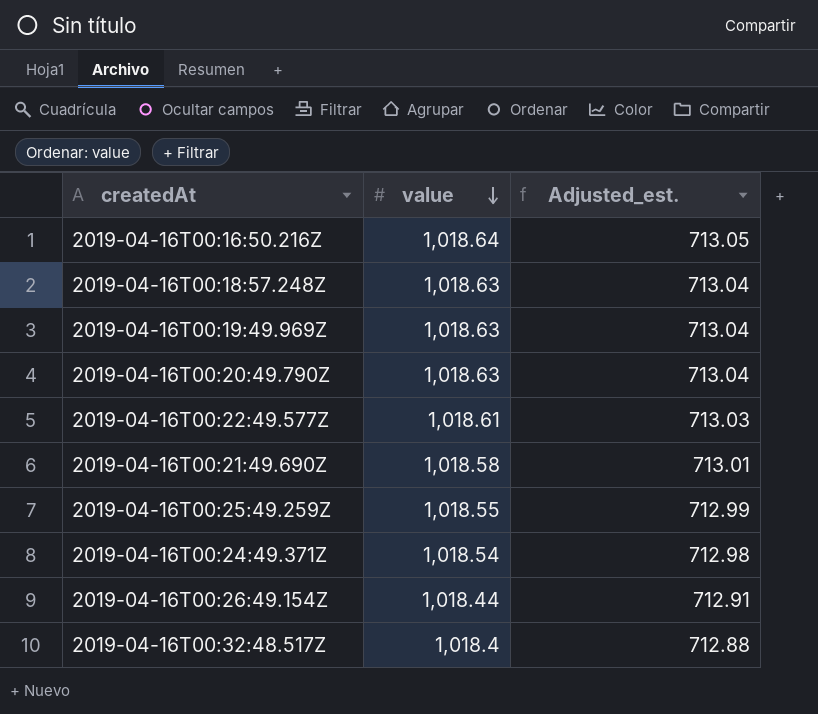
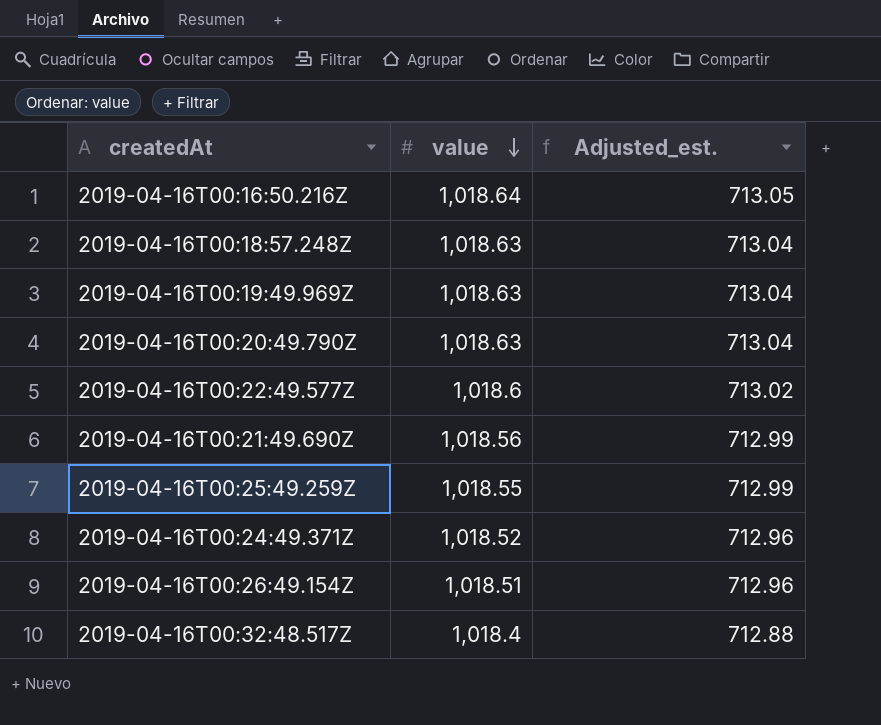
2019-04-16T00:22:49.577Z | value: 1,018.61 -> 1,018.6
2019-04-16T00:22:49.577Z | Adjusted_est.: 713.03 -> 713.02
2019-04-16T00:21:49.690Z | value: 1,018.58 -> 1,018.56
2019-04-16T00:21:49.690Z | Adjusted_est.: 713.01 -> 712.99
2019-04-16T00:24:49.371Z | value: 1,018.54 -> 1,018.52
2019-04-16T00:24:49.371Z | Adjusted_est.: 712.98 -> 712.96
2019-04-16T00:26:49.154Z | value: 1,018.44 -> 1,018.51
2019-04-16T00:26:49.154Z | Adjusted_est.: 712.91 -> 712.96

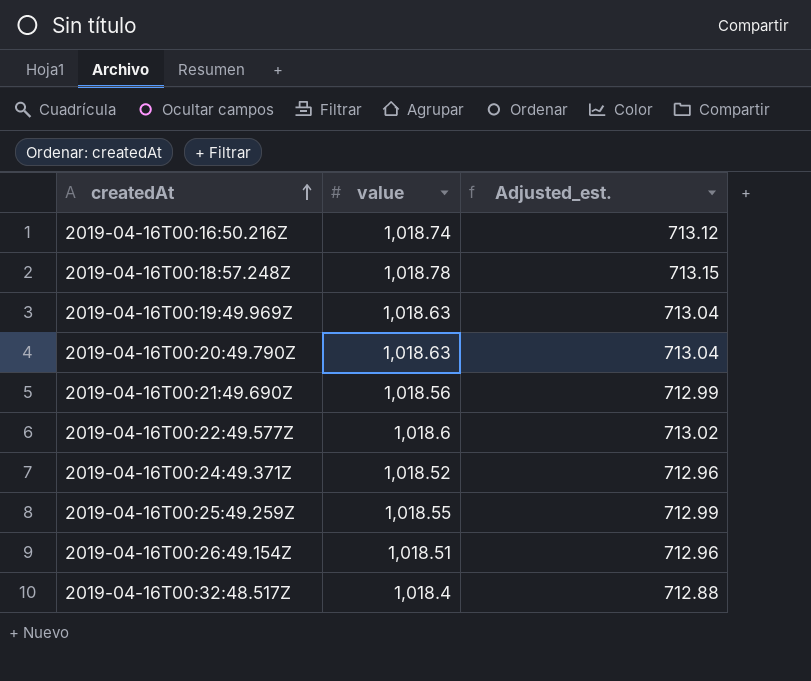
row order: value descending -> createdAt ascending
2019-04-16T00:16:50.216Z | value: 1,018.64 -> 1,018.74
2019-04-16T00:16:50.216Z | Adjusted_est.: 713.05 -> 713.12
2019-04-16T00:18:57.248Z | value: 1,018.63 -> 1,018.78
2019-04-16T00:18:57.248Z | Adjusted_est.: 713.04 -> 713.15

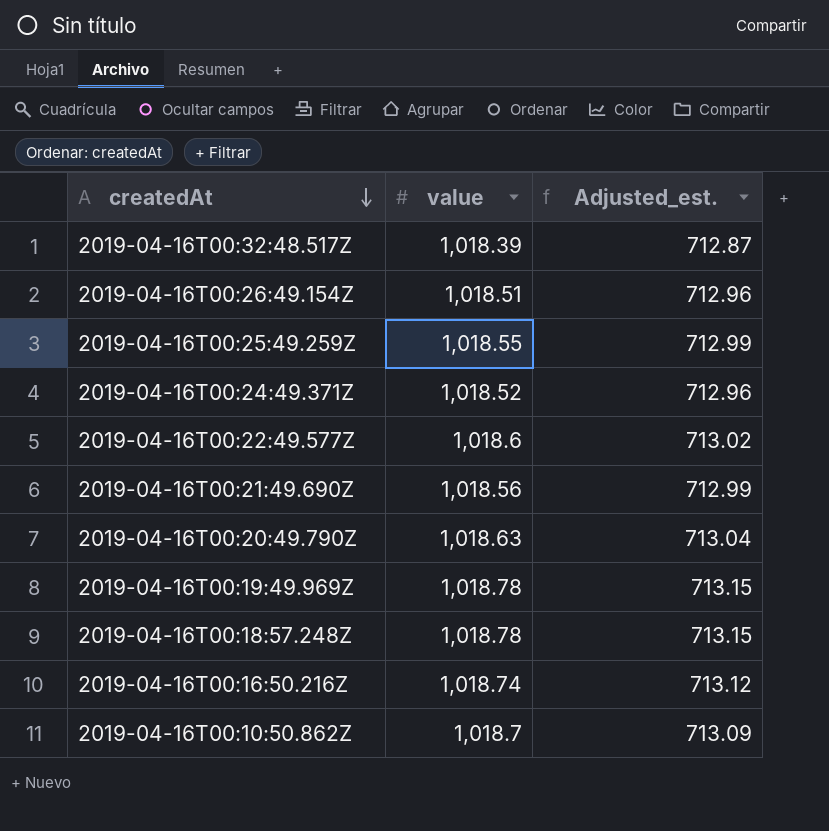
row order: createdAt ascending -> createdAt descending
2019-04-16T00:32:48.517Z | value: 1,018.4 -> 1,018.39
2019-04-16T00:32:48.517Z | Adjusted_est.: 712.88 -> 712.87
2019-04-16T00:19:49.969Z | value: 1,018.63 -> 1,018.78
2019-04-16T00:19:49.969Z | Adjusted_est.: 713.04 -> 713.15
row 2019-04-16T00:10:50.862Z: none -> 1,018.7 | 713.09

